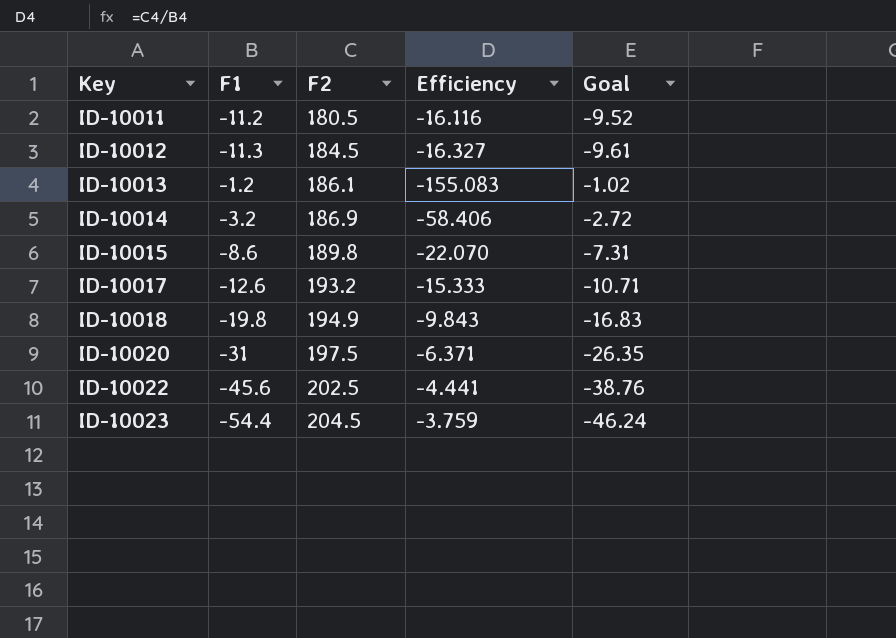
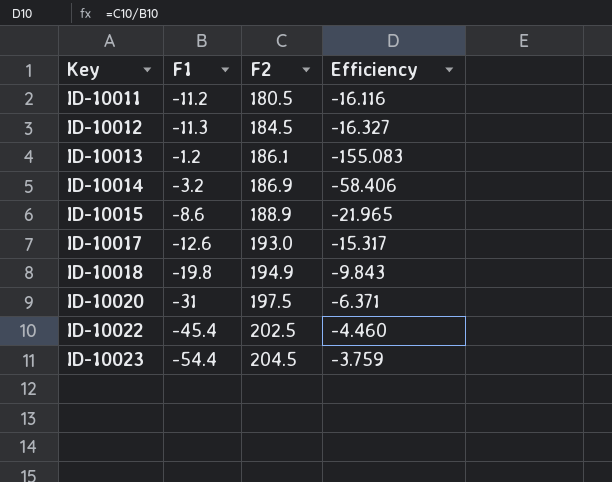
column Goal | formula: [F1] * 0.85 -> none
ID-10015 | F2: 189.8 -> 188.9
ID-10015 | Efficiency: -22.070 -> -21.965
ID-10017 | F2: 193.2 -> 193.0
ID-10017 | Efficiency: -15.333 -> -15.317
ID-10022 | F1: -45.6 -> -45.4
ID-10022 | Efficiency: -4.441 -> -4.460

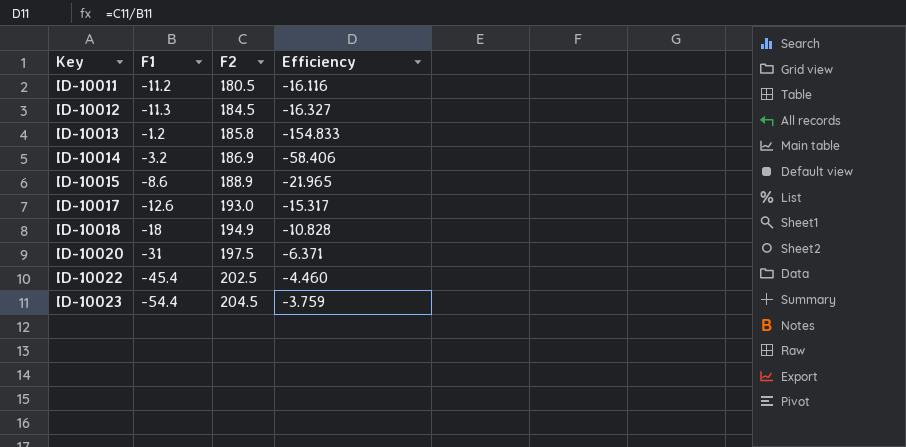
ID-10013 | F2: 186.1 -> 185.8
ID-10013 | Efficiency: -155.083 -> -154.833
ID-10018 | F1: -19.8 -> -18
ID-10018 | Efficiency: -9.843 -> -10.828

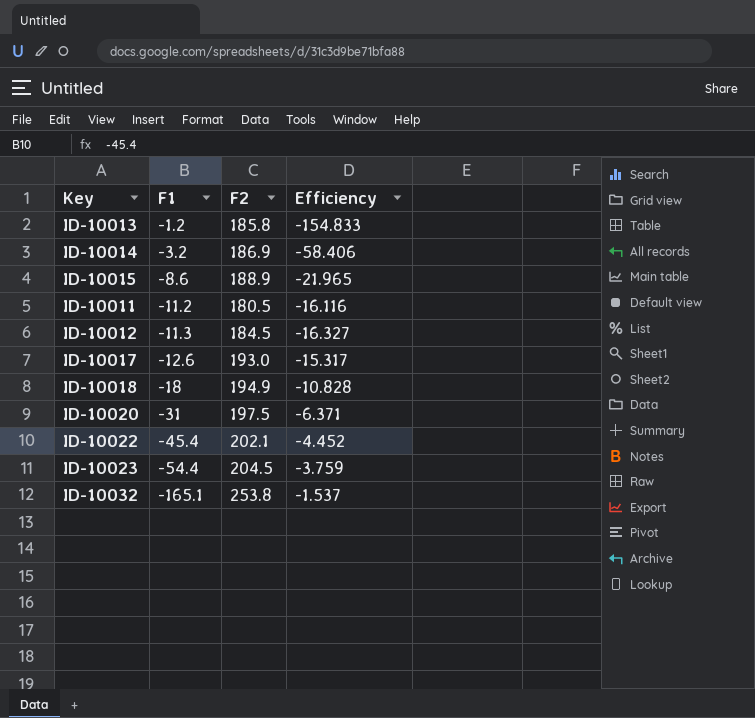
row order: Key ascending -> F1 descending
ID-10022 | F2: 202.5 -> 202.1
ID-10022 | Efficiency: -4.460 -> -4.452
row ID-10032: none -> -165.1 | 253.8 | -1.537

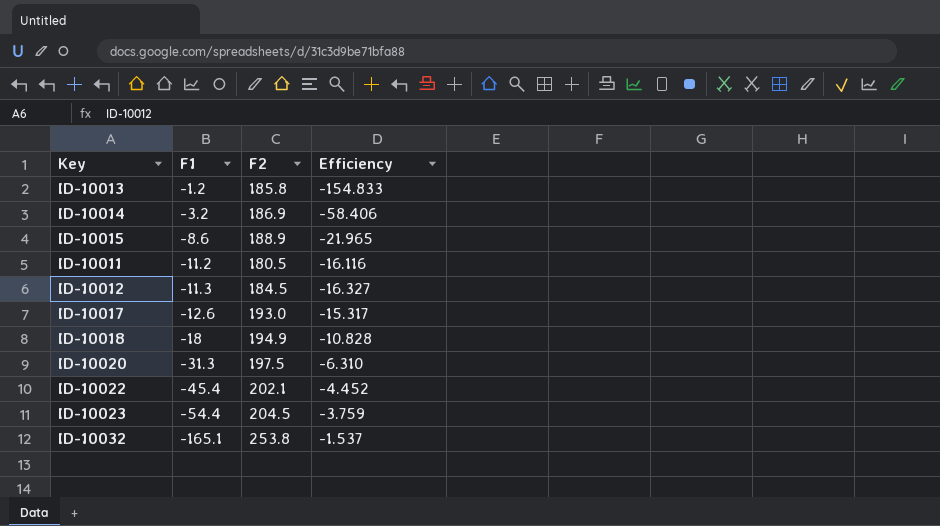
ID-10020 | F1: -31 -> -31.3
ID-10020 | Efficiency: -6.371 -> -6.310

